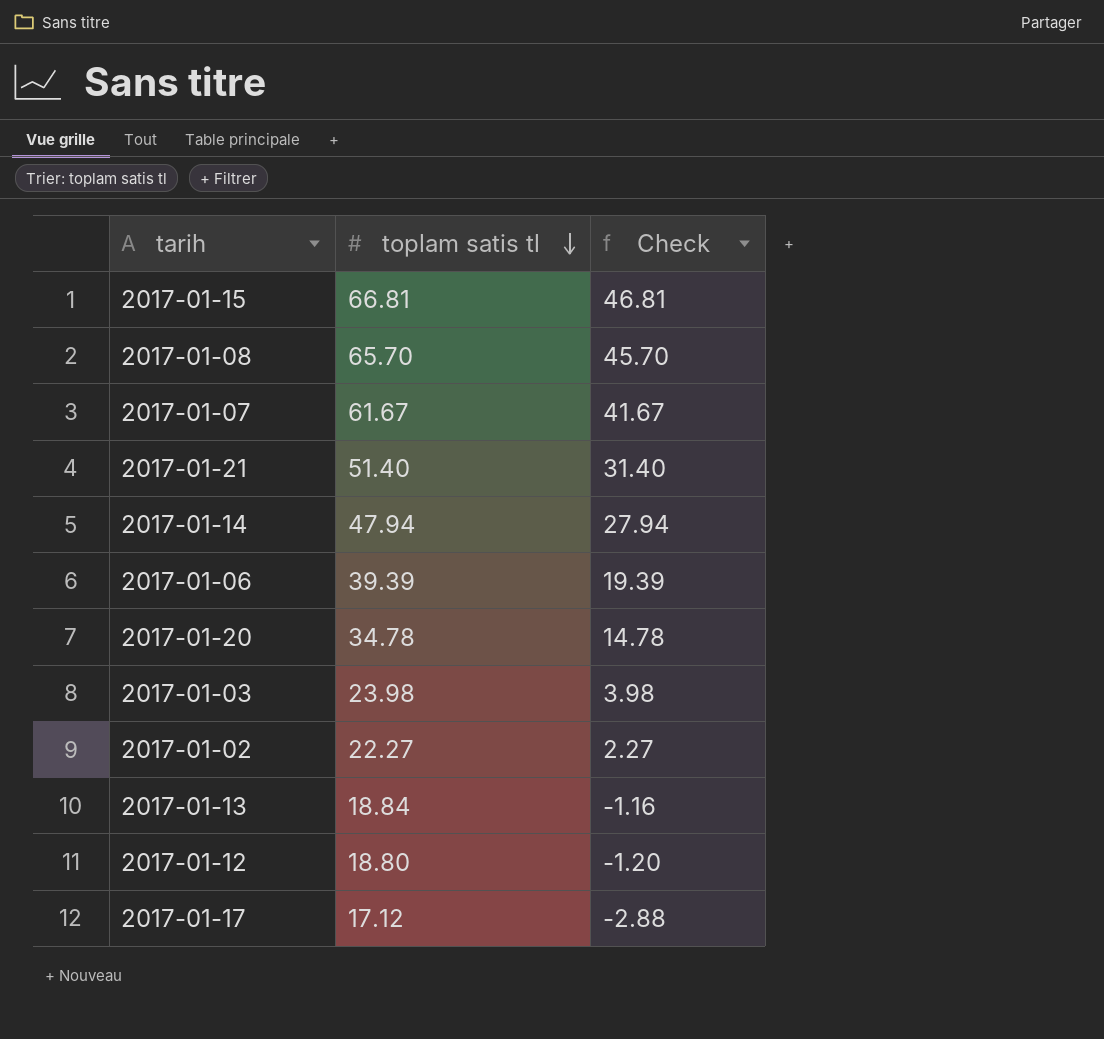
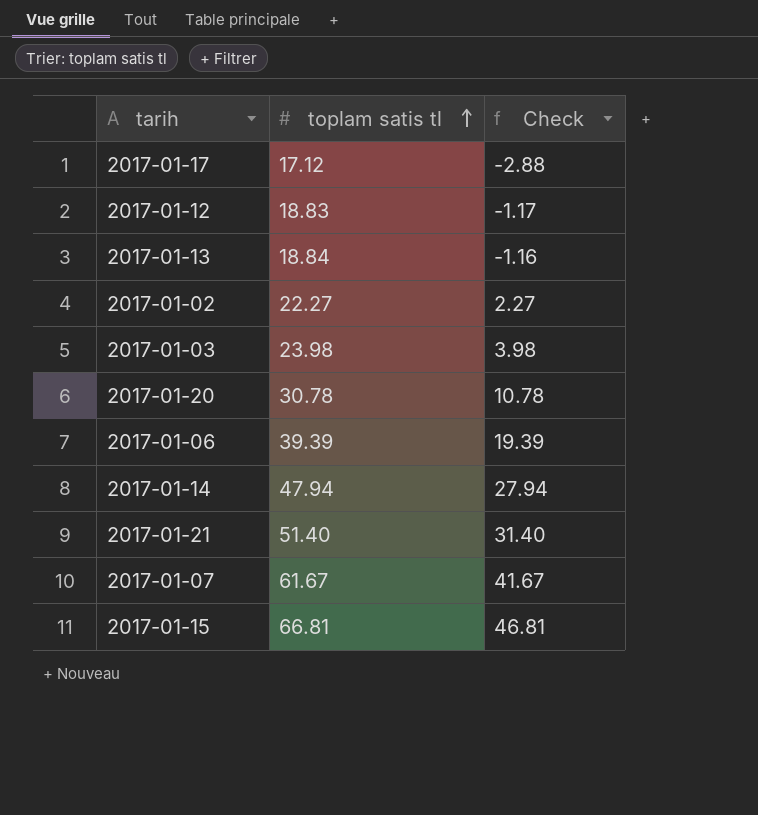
row order: toplam satis tl descending -> toplam satis tl ascending
row 2017-01-08: 65.70 | 45.70 -> none
2017-01-12 | toplam satis tl: 18.80 -> 18.83
2017-01-12 | Check: -1.20 -> -1.17
2017-01-20 | toplam satis tl: 34.78 -> 30.78
2017-01-20 | Check: 14.78 -> 10.78

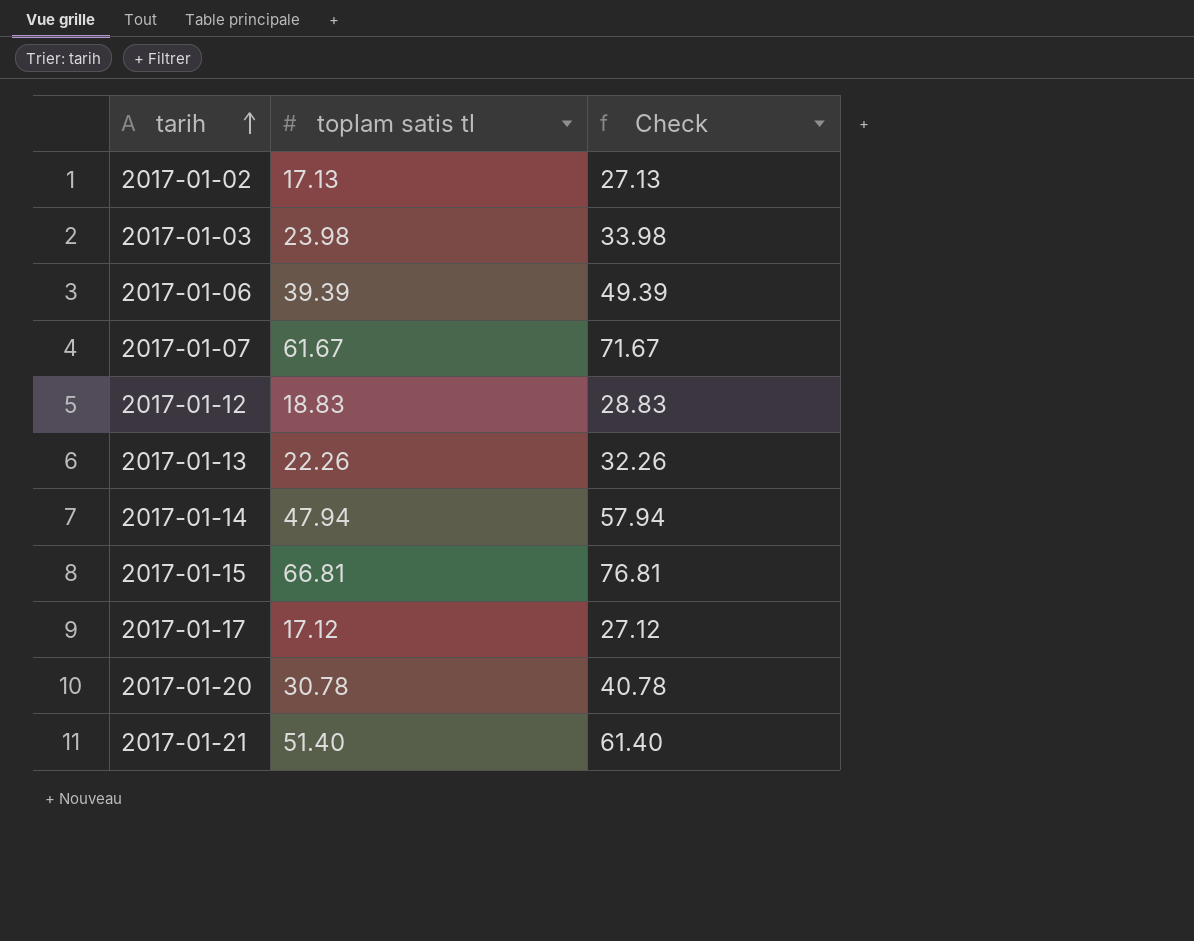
row order: toplam satis tl ascending -> tarih ascending
column Check | formula: [toplam satis tl] - 20 -> [toplam satis tl] + 10
2017-01-02 | toplam satis tl: 22.27 -> 17.13
2017-01-13 | toplam satis tl: 18.84 -> 22.26

